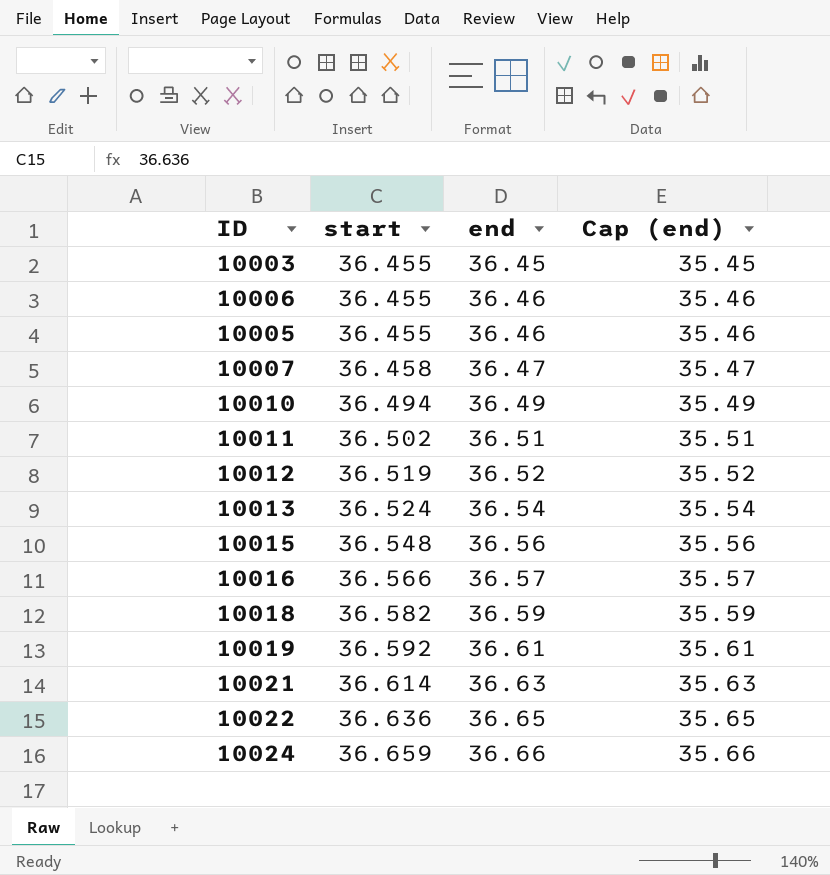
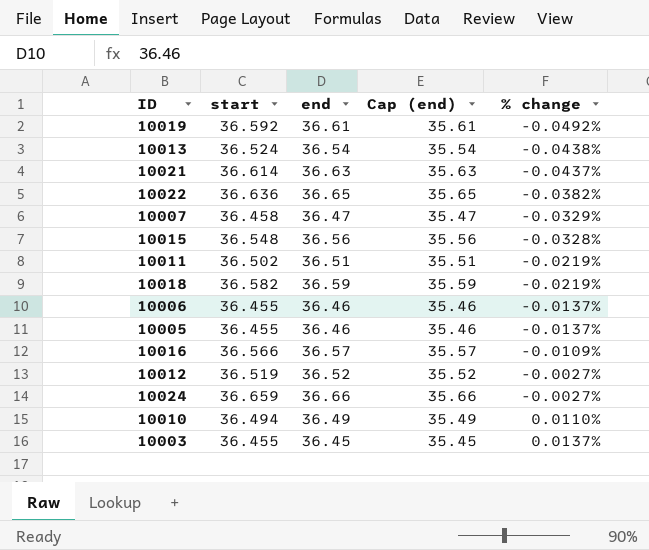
row order: start ascending -> % change ascending
column % change | formula: none -> ([start] - [end]) / [end]

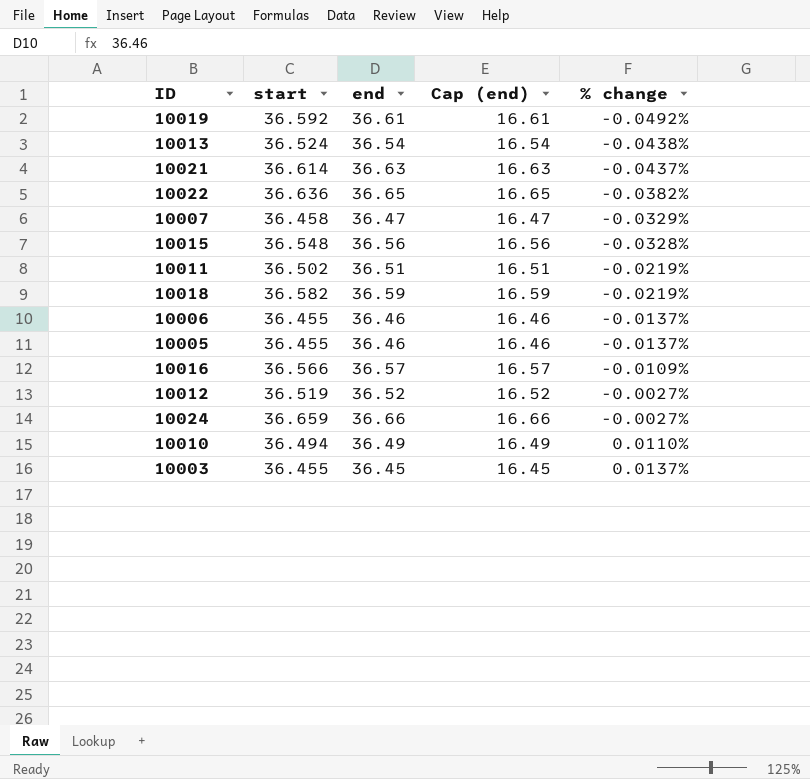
column Cap (end) | formula: [end] - 1 -> [end] - 20

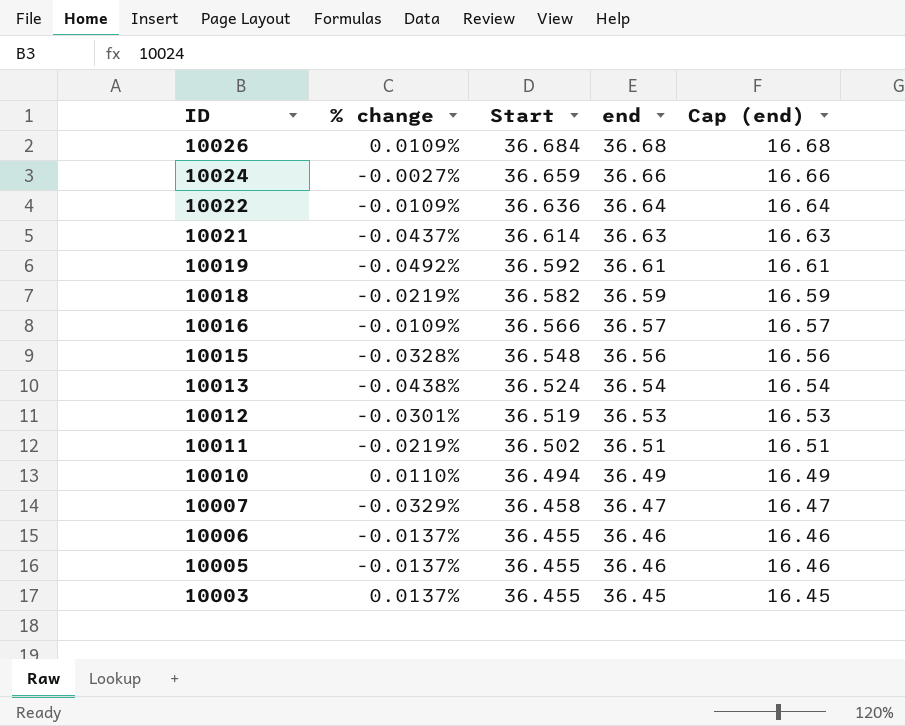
row order: % change ascending -> ID descending
column % change | position: 5 -> 2
column name: start -> Start
row 10026: none -> 0.0109% | 36.684 | 36.68 | 16.68
10022 | % change: -0.0382% -> -0.0109%
10022 | end: 36.65 -> 36.64
10022 | Cap (end): 16.65 -> 16.64
10012 | % change: -0.0027% -> -0.0301%
10012 | end: 36.52 -> 36.53
10012 | Cap (end): 16.52 -> 16.53

